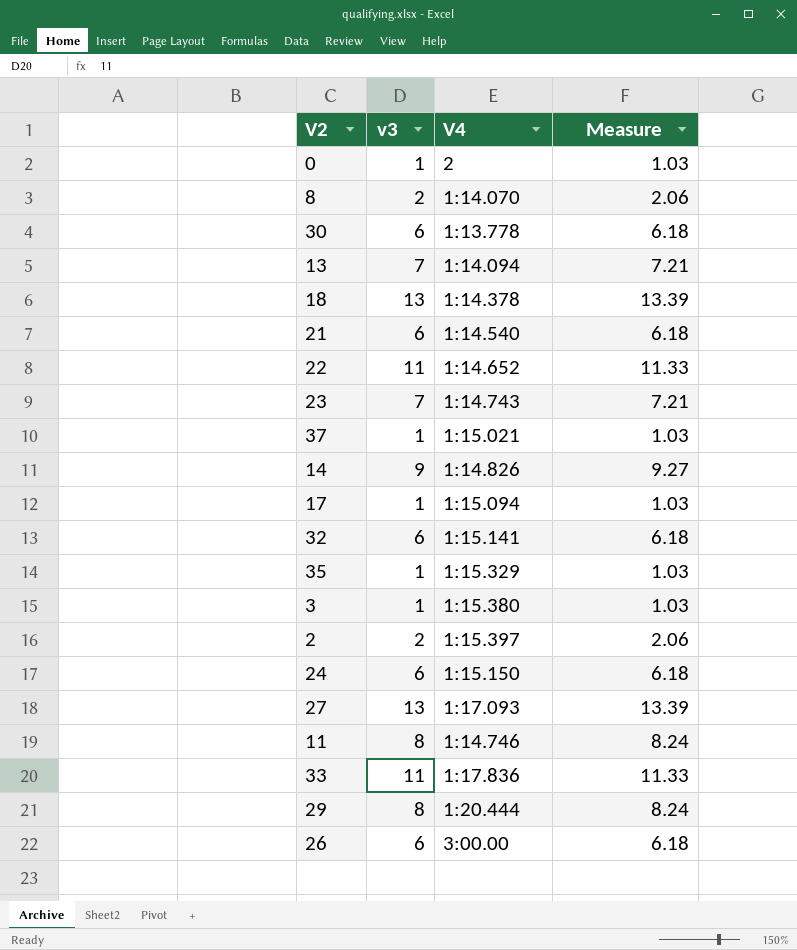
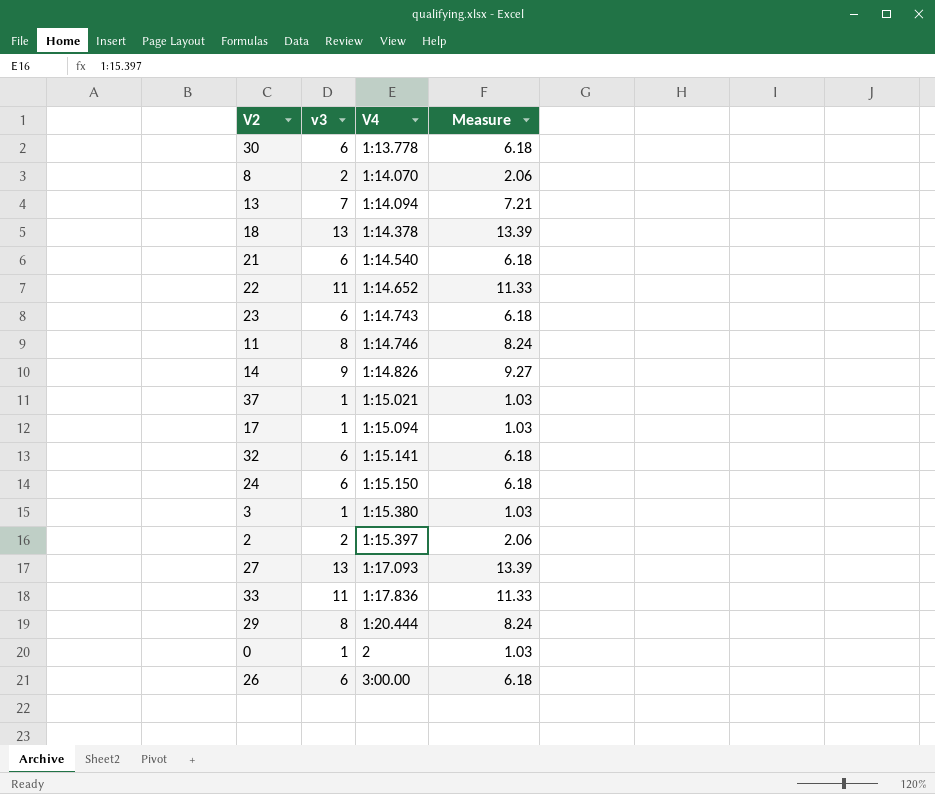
row order: none -> V4 ascending
row 35: 1 | 1:15.329 | 1.03 -> none
23 | v3: 7 -> 6
23 | Measure: 7.21 -> 6.18

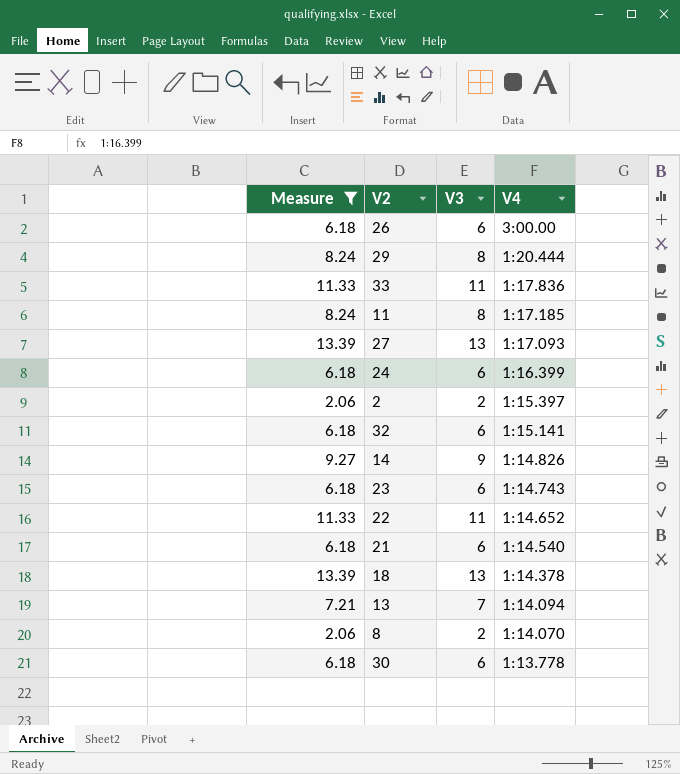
filter: none -> Measure != 1.03
row order: V4 ascending -> V4 descending
column Measure | position: 4 -> 1
column name: v3 -> V3
11 | V4: 1:14.746 -> 1:17.185
24 | V4: 1:15.150 -> 1:16.399

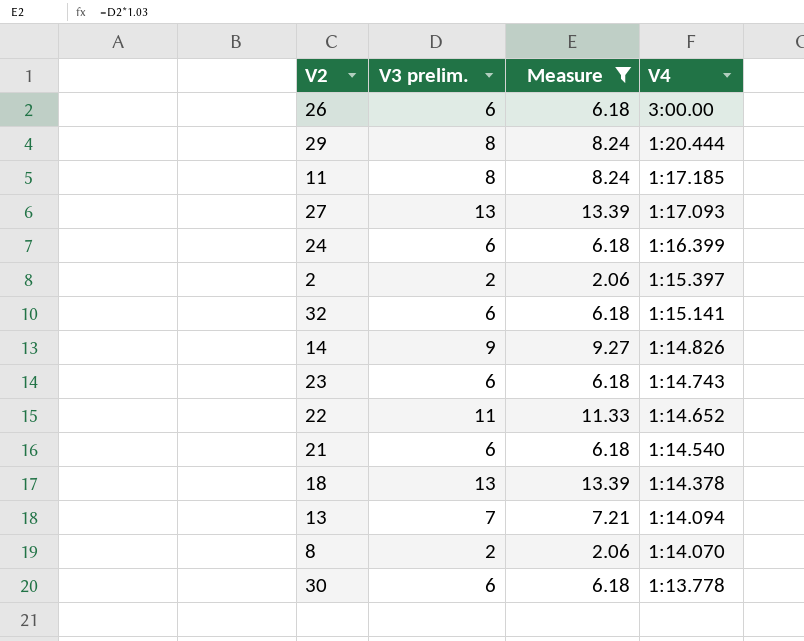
column name: V3 -> V3 prelim.
column Measure | position: 1 -> 3
row 33: 11.33 | 11 | 1:17.836 -> none

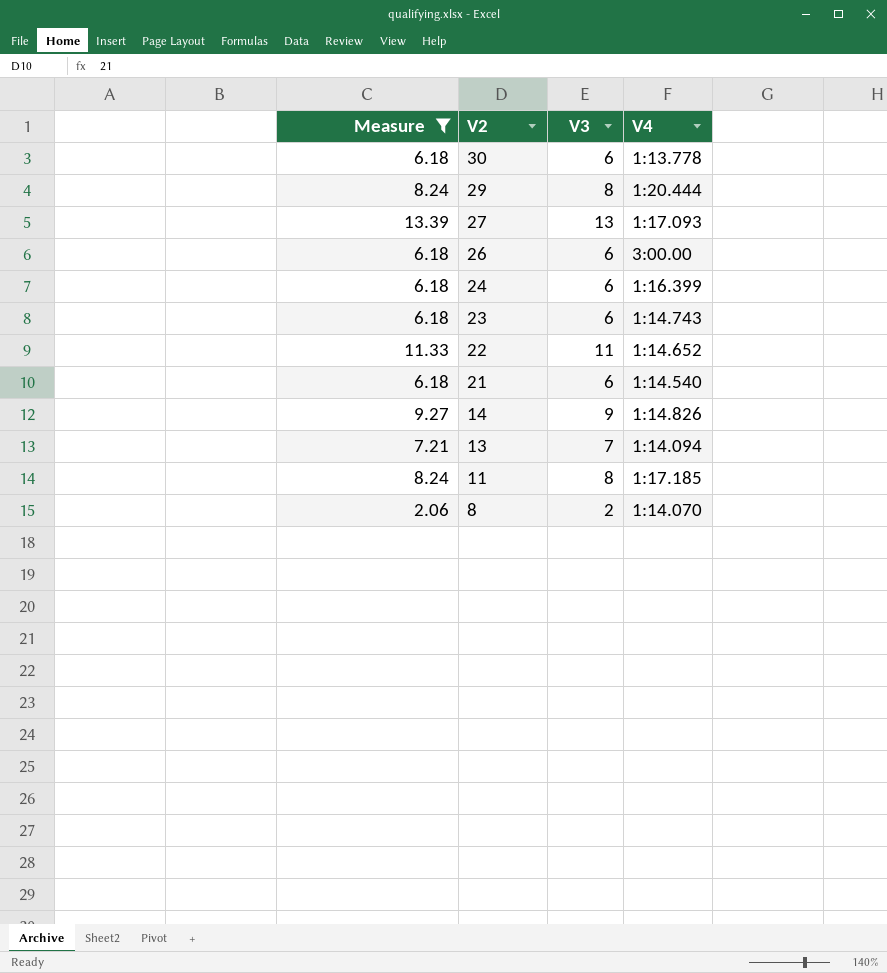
row order: V4 descending -> V2 descending
column Measure | position: 3 -> 1
column name: V3 prelim. -> V3
row 2: 2 | 2.06 | 1:15.397 -> none
row 32: 6 | 6.18 | 1:15.141 -> none
row 18: 13 | 13.39 | 1:14.378 -> none

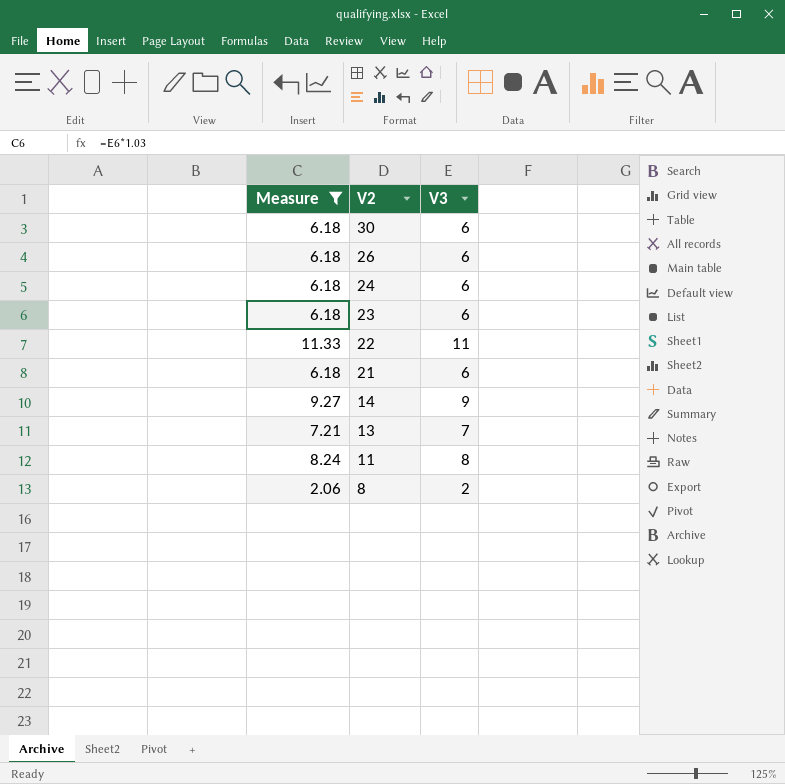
column V4 | position: 4 -> none
row 29: 8.24 | 8 | 1:20.444 -> none
row 27: 13.39 | 13 | 1:17.093 -> none

